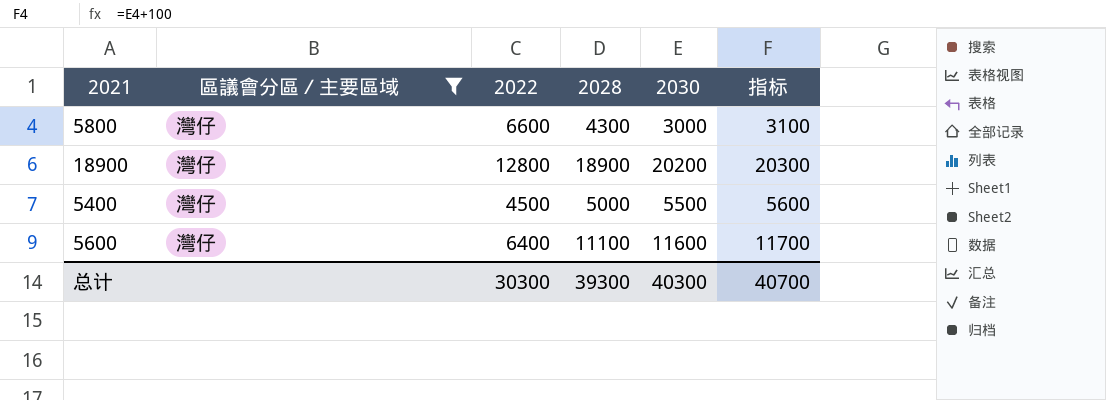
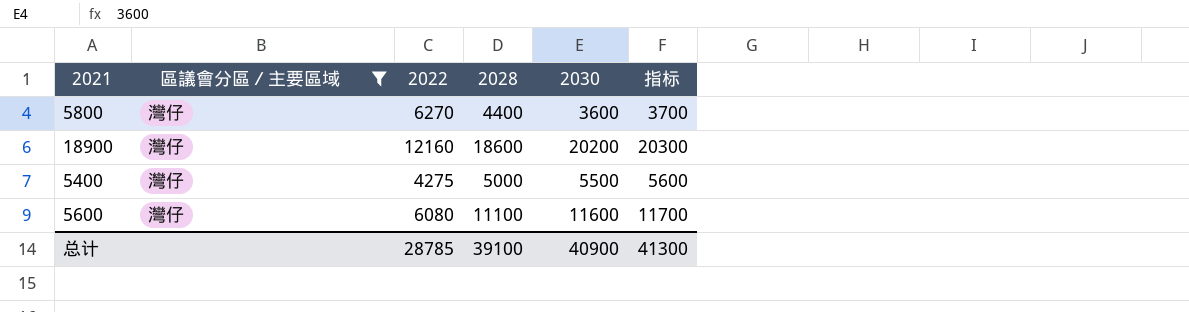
5800 | 2022: 6600 -> 6270
5800 | 2028: 4300 -> 4400
5800 | 2030: 3000 -> 3600
5800 | 指标: 3100 -> 3700
18900 | 2022: 12800 -> 12160
18900 | 2028: 18900 -> 18600
5400 | 2022: 4500 -> 4275
5600 | 2022: 6400 -> 6080
总计 | 2022: 30300 -> 28785
总计 | 2028: 39300 -> 39100
总计 | 2030: 40300 -> 40900
总计 | 指标: 40700 -> 41300

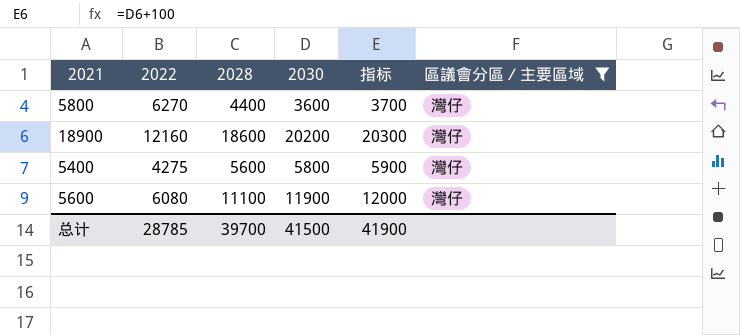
column 區議會分區／主要區域 | position: 2 -> 6
5400 | 2028: 5000 -> 5600
5400 | 2030: 5500 -> 5800
5400 | 指标: 5600 -> 5900
5600 | 2030: 11600 -> 11900
5600 | 指标: 11700 -> 12000
总计 | 2028: 39100 -> 39700
总计 | 2030: 40900 -> 41500
总计 | 指标: 41300 -> 41900

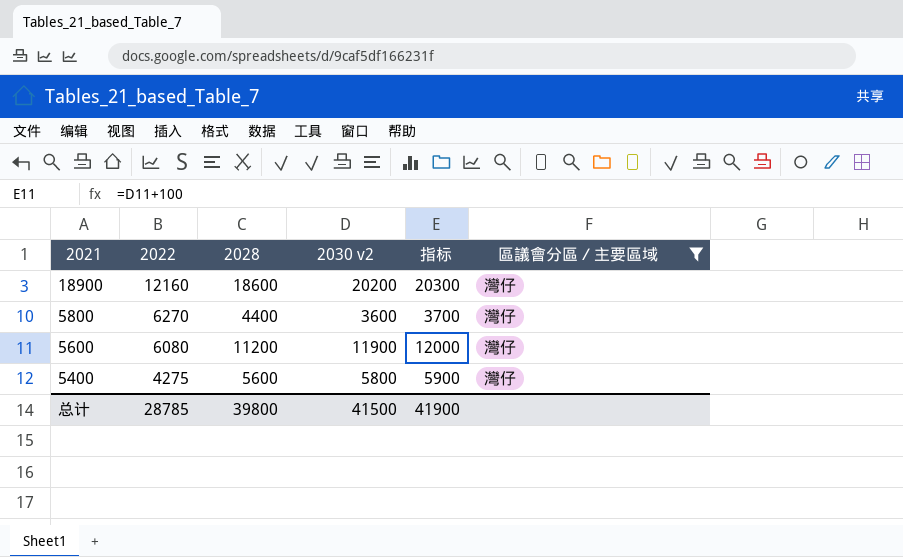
row order: none -> 2021 descending
column name: 2030 -> 2030 v2
5600 | 2028: 11100 -> 11200
总计 | 2028: 39700 -> 39800

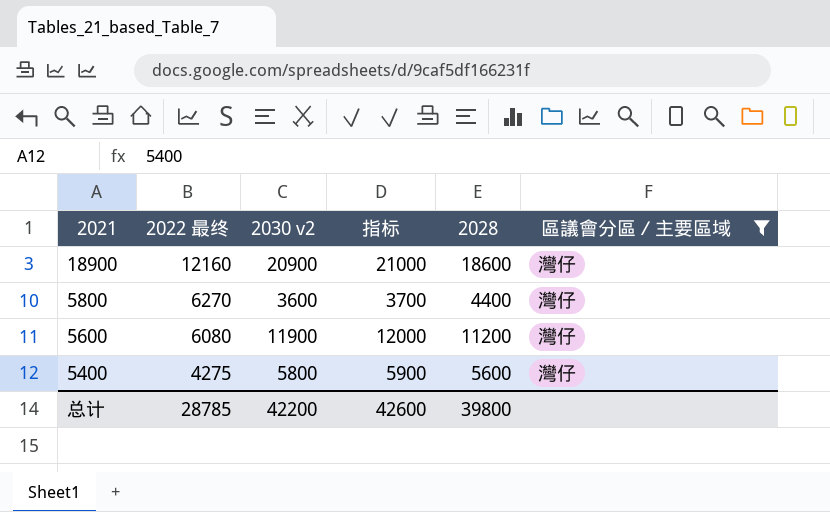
column name: 2022 -> 2022 最终
column 2028 | position: 3 -> 5
18900 | 2030 v2: 20200 -> 20900
18900 | 指标: 20300 -> 21000
总计 | 2030 v2: 41500 -> 42200
总计 | 指标: 41900 -> 42600

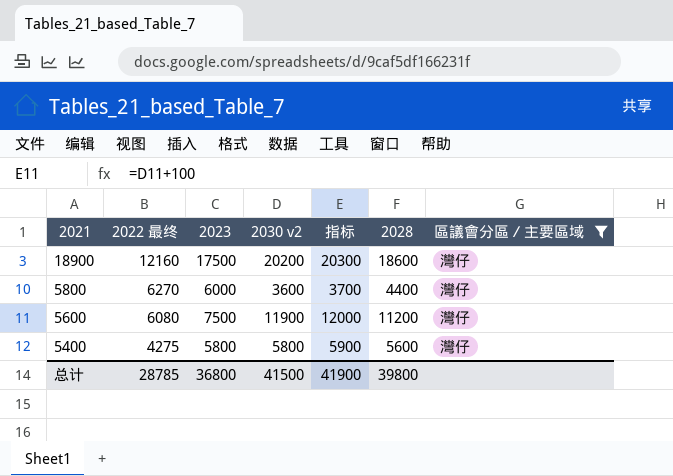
column 2023 | position: none -> 3
18900 | 2030 v2: 20900 -> 20200
18900 | 指标: 21000 -> 20300
总计 | 2030 v2: 42200 -> 41500
总计 | 指标: 42600 -> 41900

